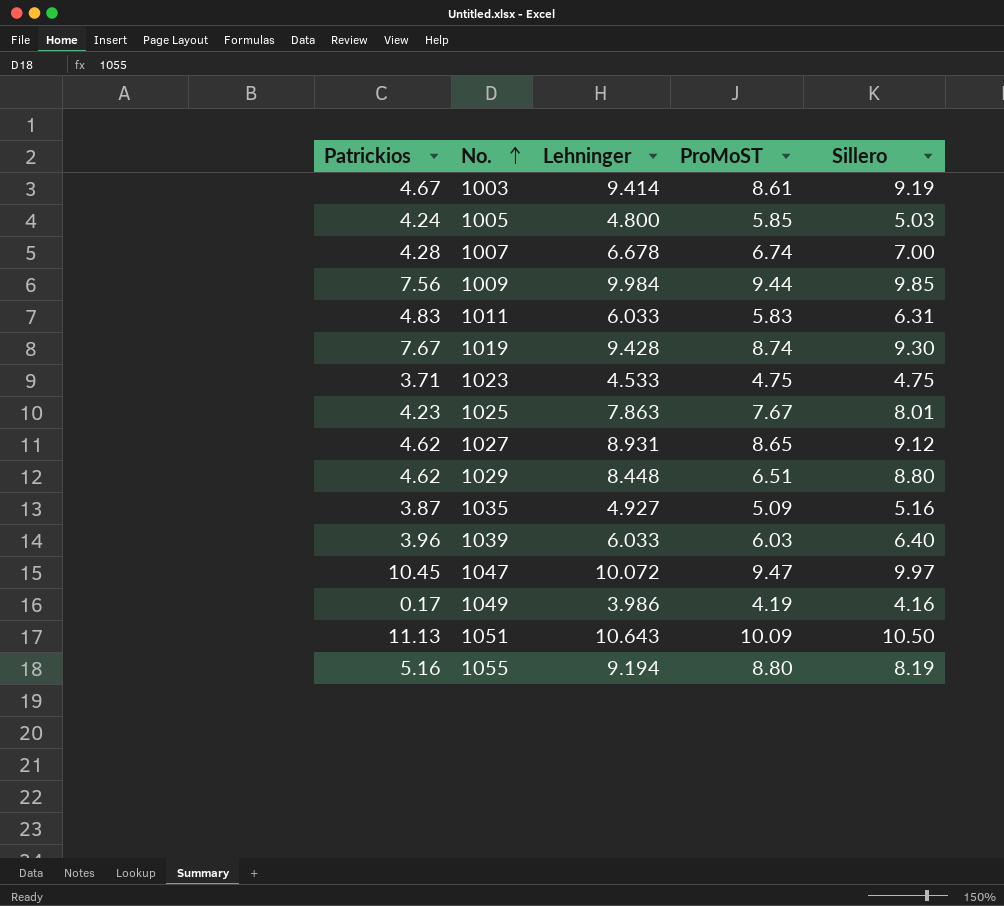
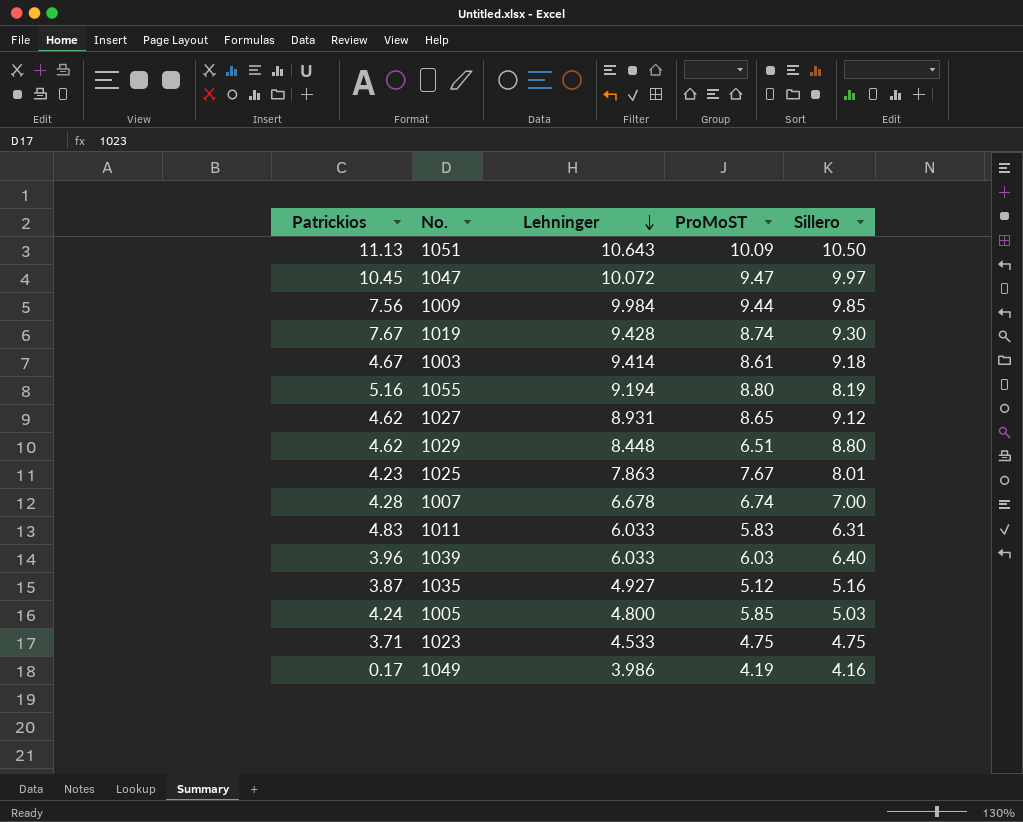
row order: No. ascending -> Lehninger descending
1003 | Sillero: 9.19 -> 9.18
1035 | ProMoST: 5.09 -> 5.12

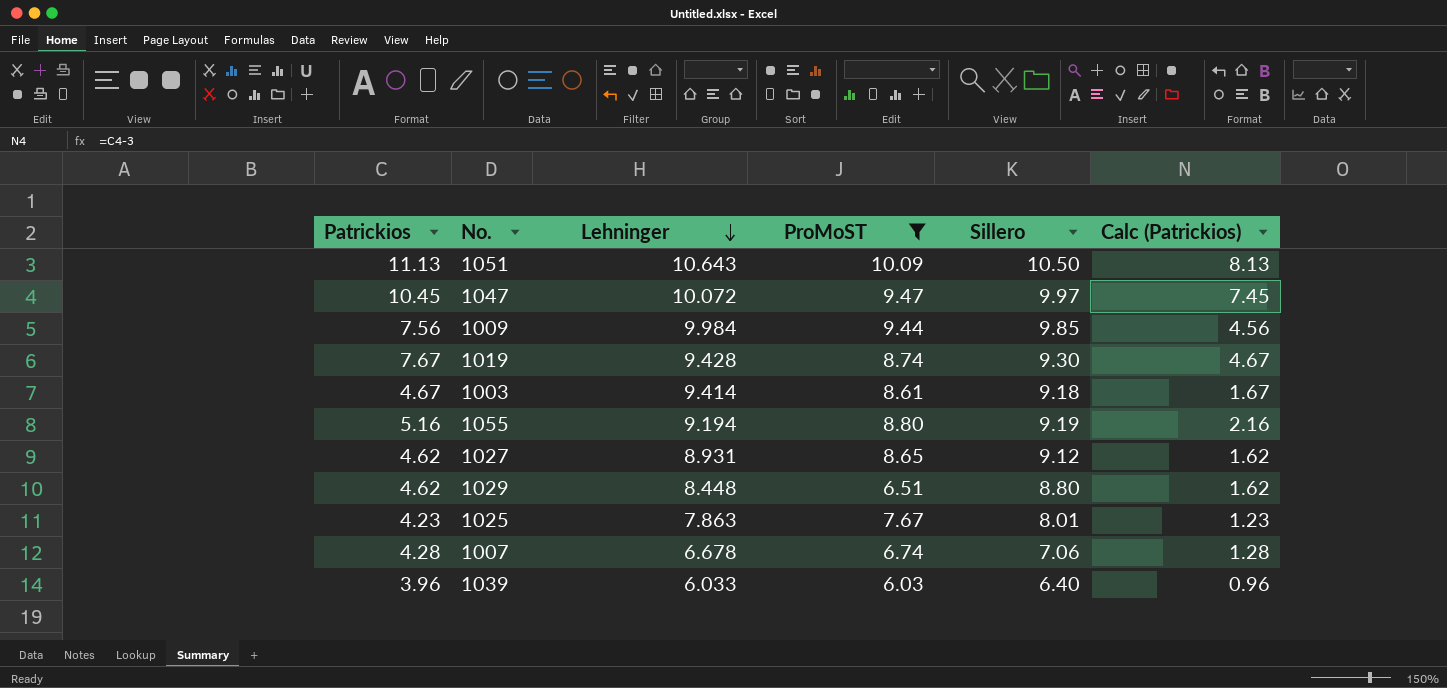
filter: none -> ProMoST >= 6.03
column Calc (Patrickios) | formula: none -> [Patrickios] - 3
1055 | Sillero: 8.19 -> 9.19
1007 | Sillero: 7.00 -> 7.06

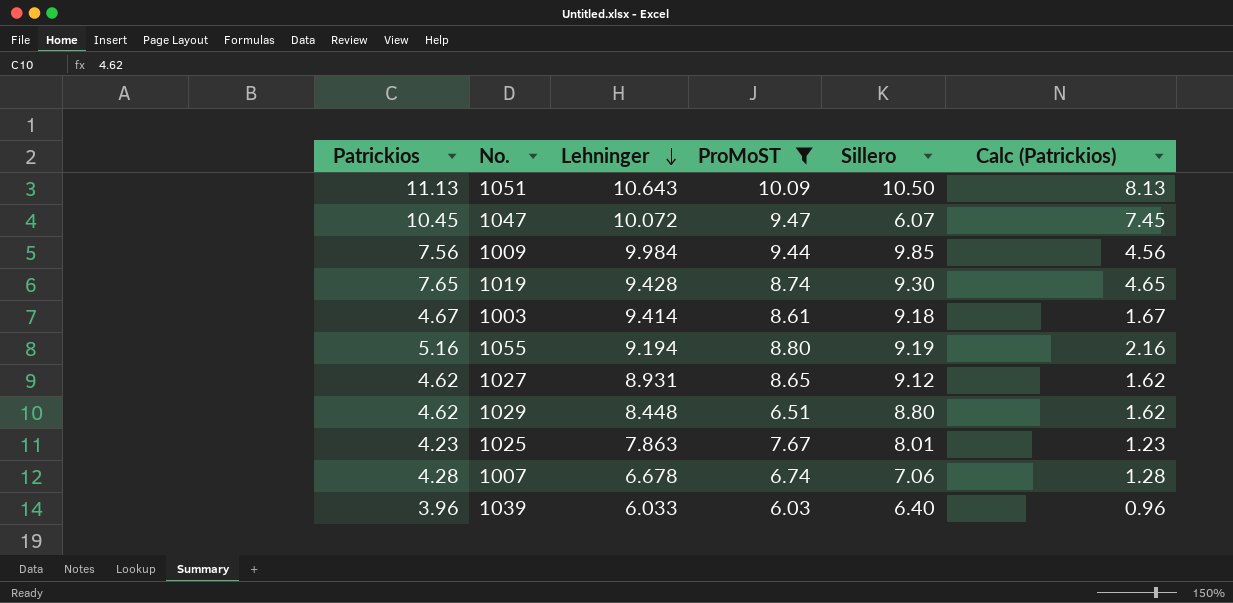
1047 | Sillero: 9.97 -> 6.07
1019 | Patrickios: 7.67 -> 7.65
1019 | Calc (Patrickios): 4.67 -> 4.65

